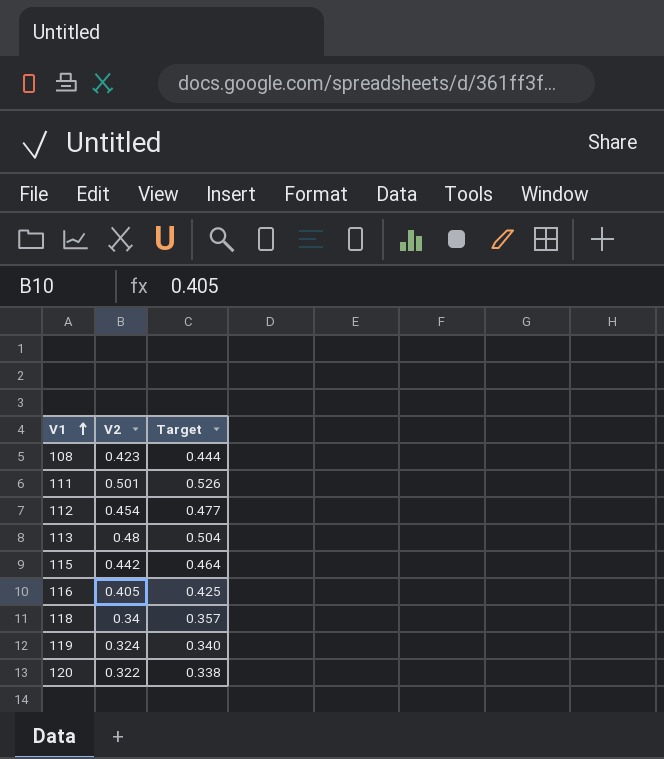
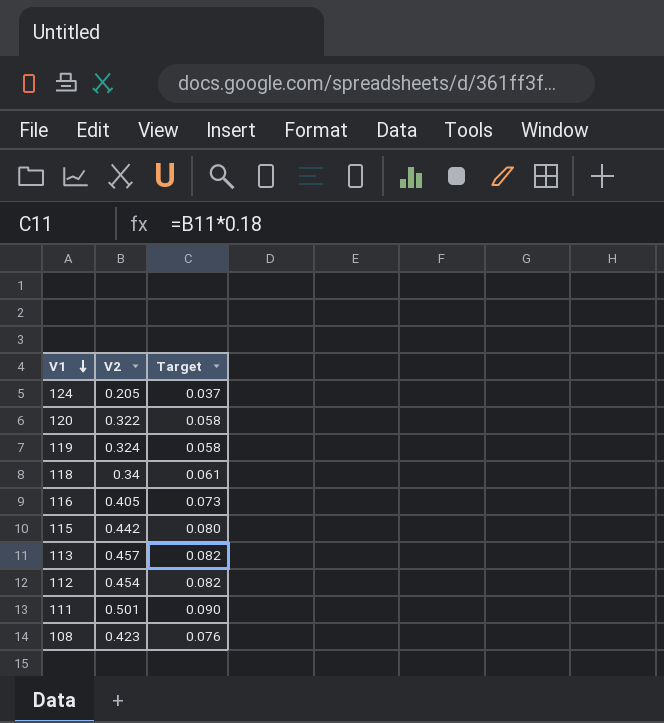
row order: V1 ascending -> V1 descending
column Target | formula: [V2] * 1.05 -> [V2] * 0.18
row 124: none -> 0.205 | 0.037
113 | V2: 0.48 -> 0.457

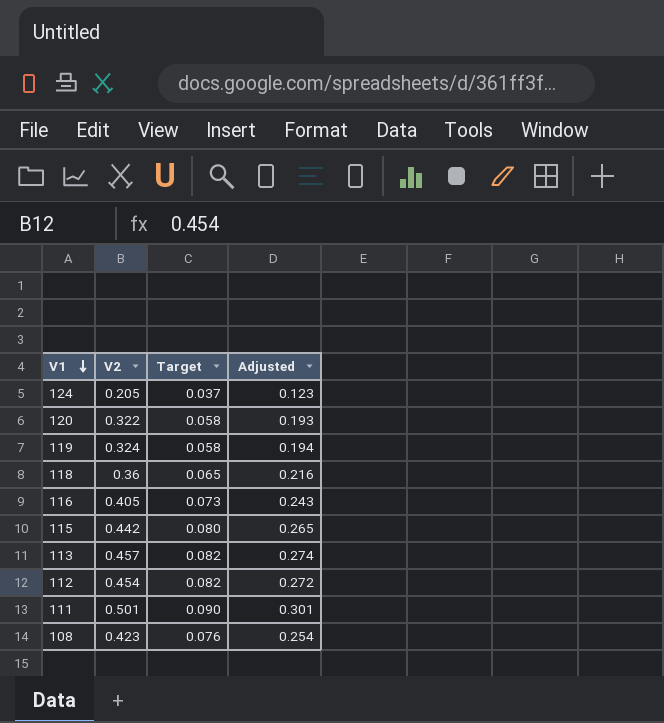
column Adjusted | formula: none -> [V2] * 0.6
118 | V2: 0.34 -> 0.36
118 | Target: 0.061 -> 0.065

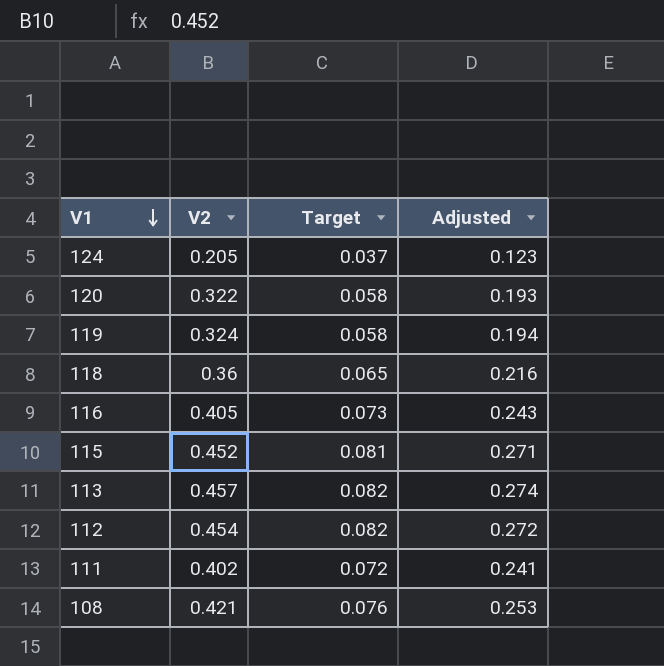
115 | V2: 0.442 -> 0.452
115 | Target: 0.080 -> 0.081
115 | Adjusted: 0.265 -> 0.271
111 | V2: 0.501 -> 0.402
111 | Target: 0.090 -> 0.072
111 | Adjusted: 0.301 -> 0.241
108 | V2: 0.423 -> 0.421
108 | Adjusted: 0.254 -> 0.253

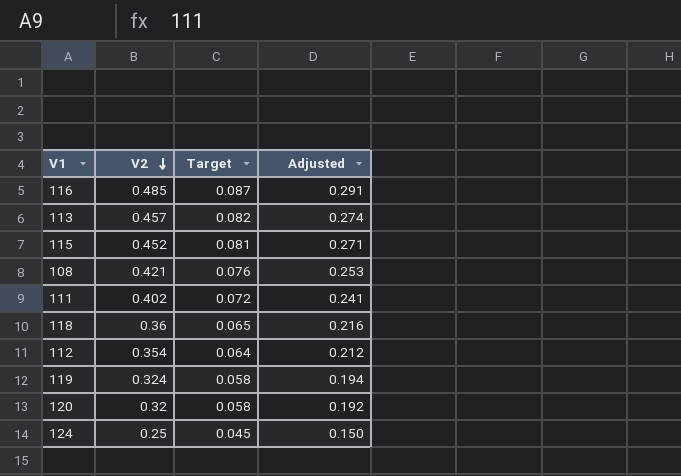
row order: V1 descending -> V2 descending
116 | V2: 0.405 -> 0.485
116 | Target: 0.073 -> 0.087
116 | Adjusted: 0.243 -> 0.291
112 | V2: 0.454 -> 0.354
112 | Target: 0.082 -> 0.064
112 | Adjusted: 0.272 -> 0.212
120 | V2: 0.322 -> 0.32
120 | Adjusted: 0.193 -> 0.192
124 | V2: 0.205 -> 0.25
124 | Target: 0.037 -> 0.045
124 | Adjusted: 0.123 -> 0.150

